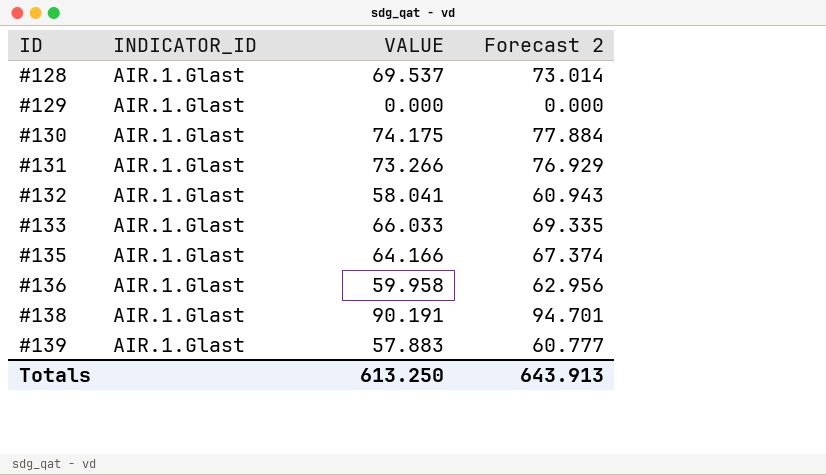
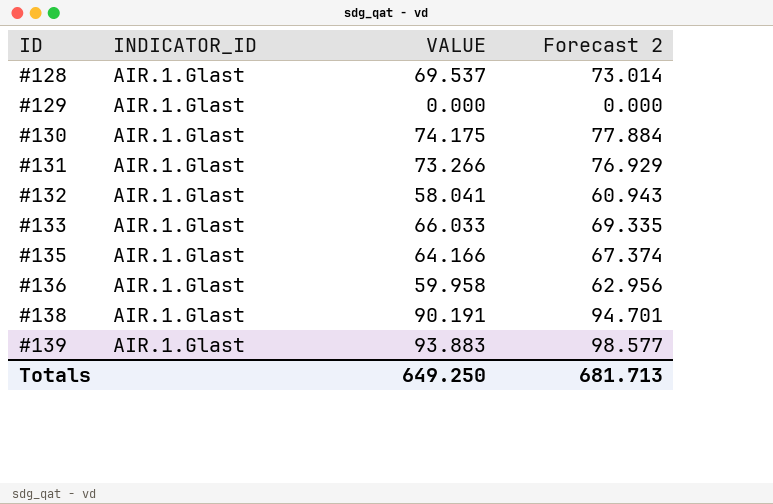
#139 | VALUE: 57.883 -> 93.883
#139 | Forecast 2: 60.777 -> 98.577
Totals | VALUE: 613.250 -> 649.250
Totals | Forecast 2: 643.913 -> 681.713

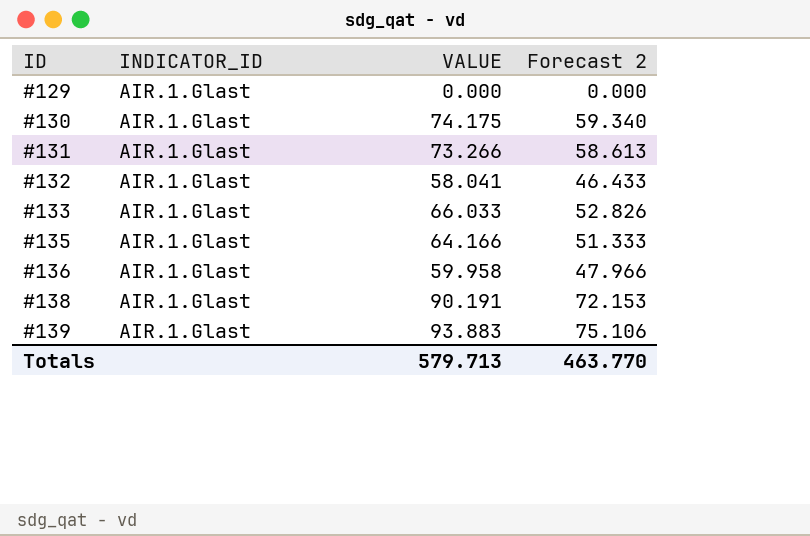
column Forecast 2 | formula: [VALUE] * 1.05 -> [VALUE] * 0.8
row #128: AIR.1.Glast | 69.537 | 73.014 -> none
Totals | VALUE: 649.250 -> 579.713
Totals | Forecast 2: 681.713 -> 463.770

